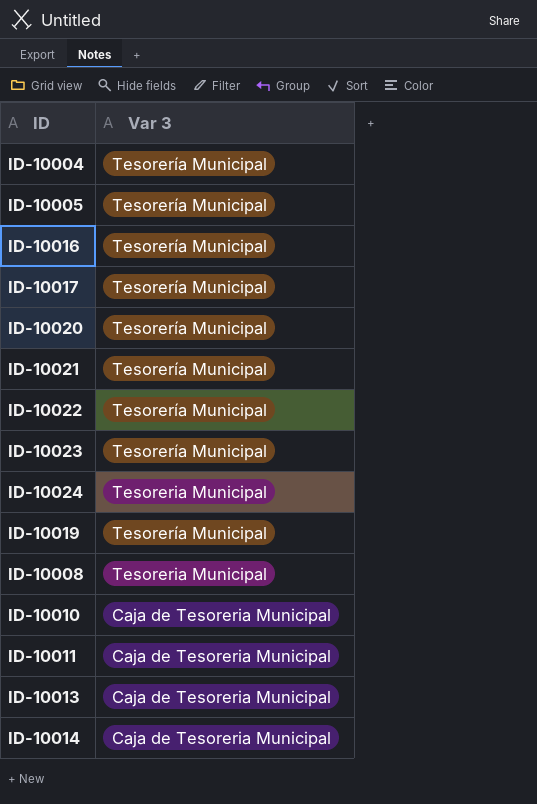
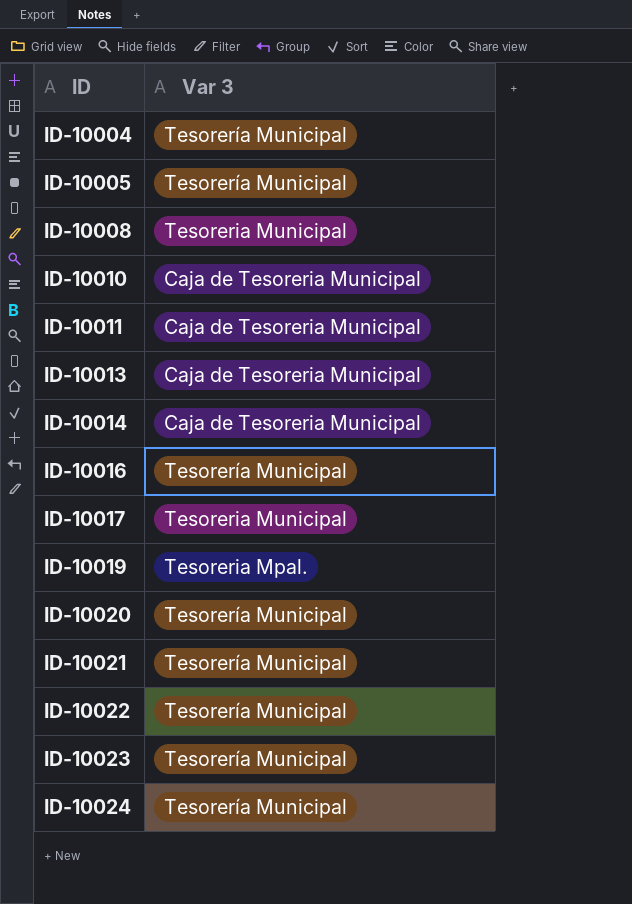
row order: Var 3 descending -> ID ascending
ID-10017 | Var 3: Tesorería Municipal -> Tesoreria Municipal
ID-10019 | Var 3: Tesorería Municipal -> Tesoreria Mpal.
ID-10024 | Var 3: Tesoreria Municipal -> Tesorería Municipal

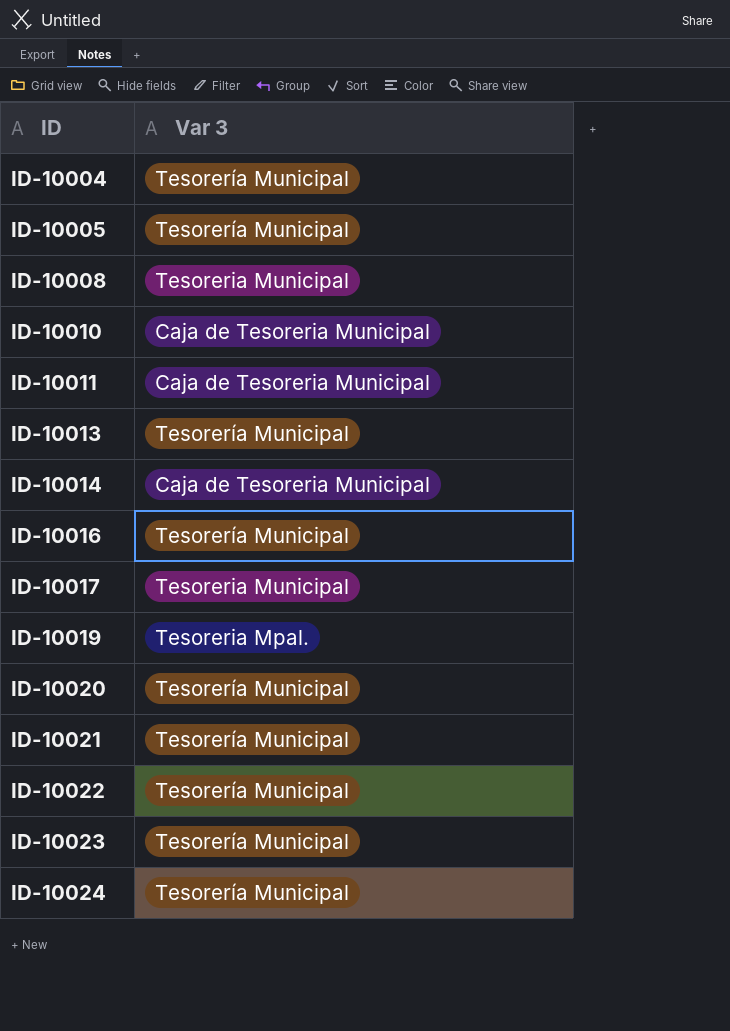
ID-10013 | Var 3: Caja de Tesoreria Municipal -> Tesorería Municipal

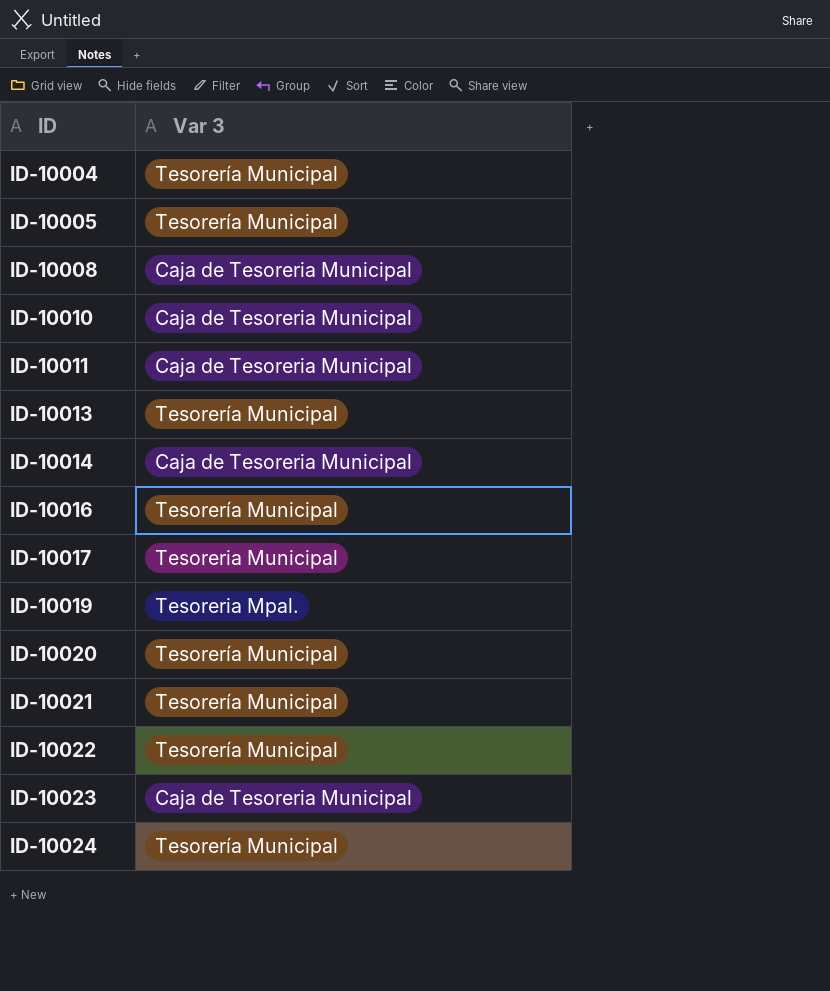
ID-10008 | Var 3: Tesoreria Municipal -> Caja de Tesoreria Municipal
ID-10023 | Var 3: Tesorería Municipal -> Caja de Tesoreria Municipal

